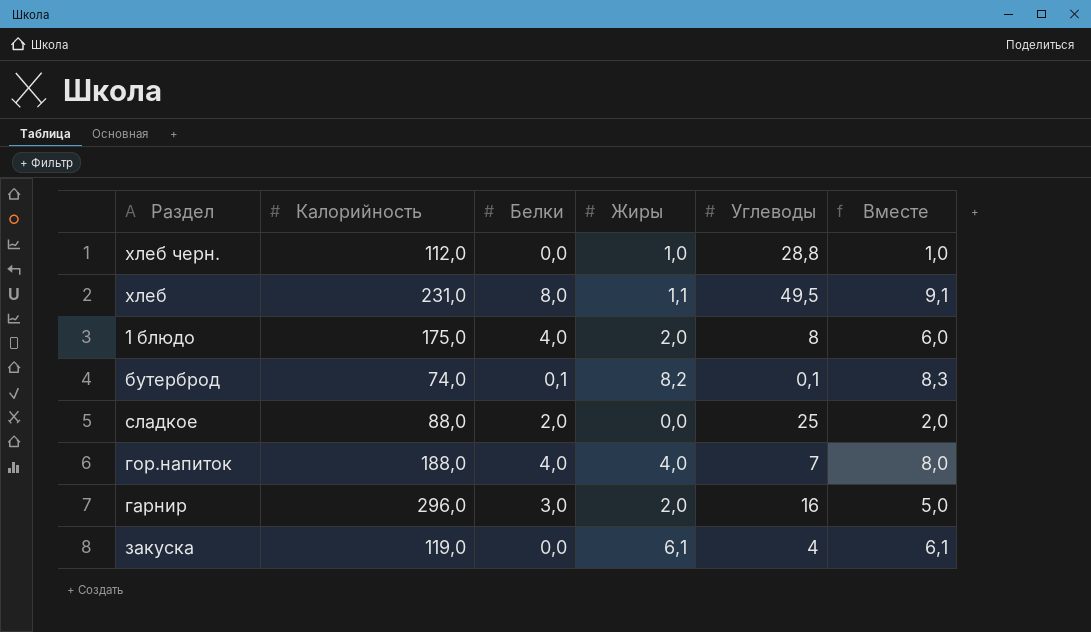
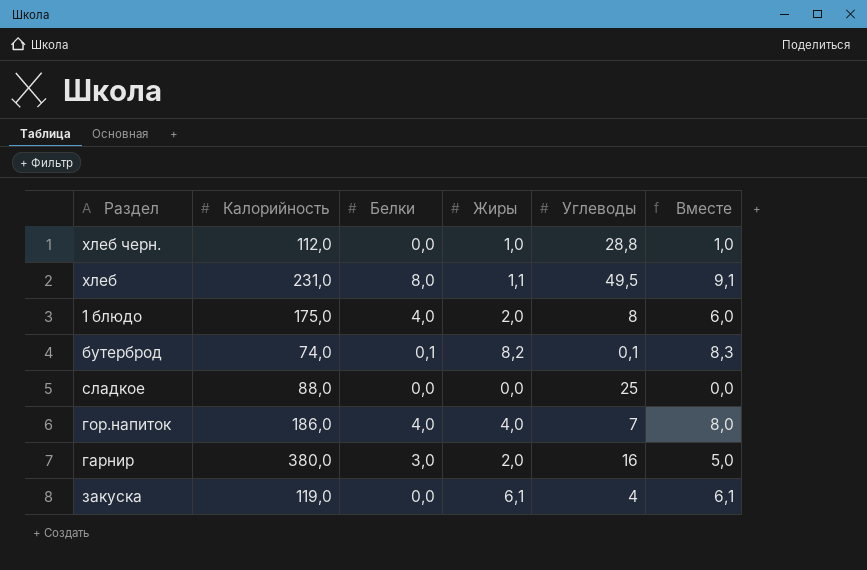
сладкое | Белки: 2,0 -> 0,0
сладкое | Вместе: 2,0 -> 0,0
гор.напиток | Калорийность: 188,0 -> 186,0
гарнир | Калорийность: 296,0 -> 380,0

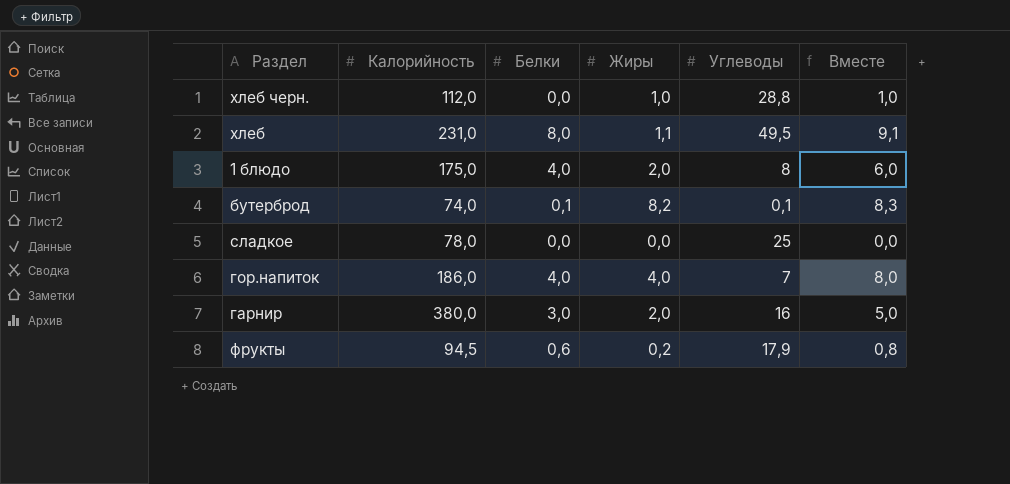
row закуска: 119,0 | 0,0 | 6,1 | 4 | 6,1 -> none
сладкое | Калорийность: 88,0 -> 78,0
row фрукты: none -> 94,5 | 0,6 | 0,2 | 17,9 | 0,8

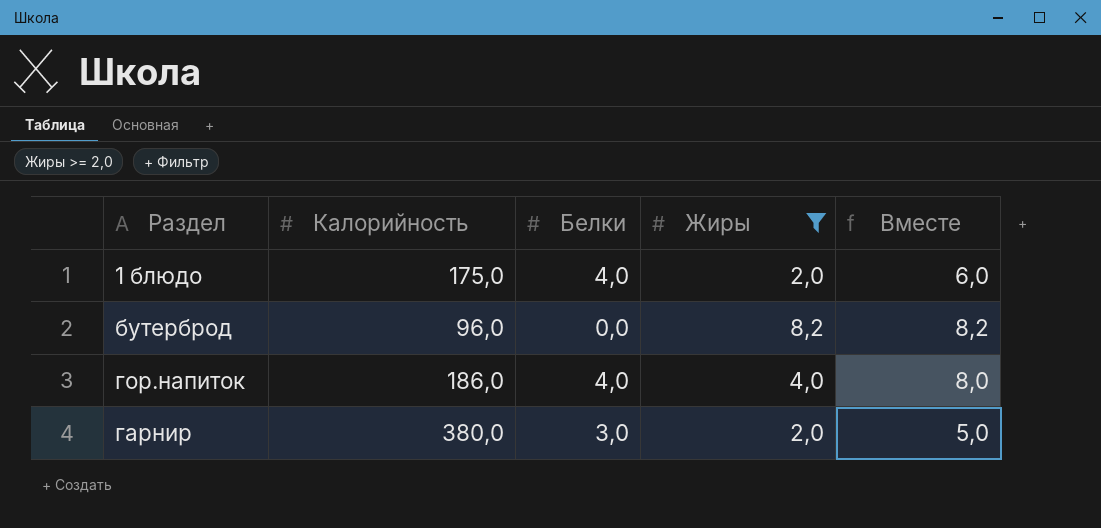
filter: none -> Жиры >= 2,0
column Углеводы | position: 5 -> none
бутерброд | Калорийность: 74,0 -> 96,0
бутерброд | Белки: 0,1 -> 0,0
бутерброд | Вместе: 8,3 -> 8,2

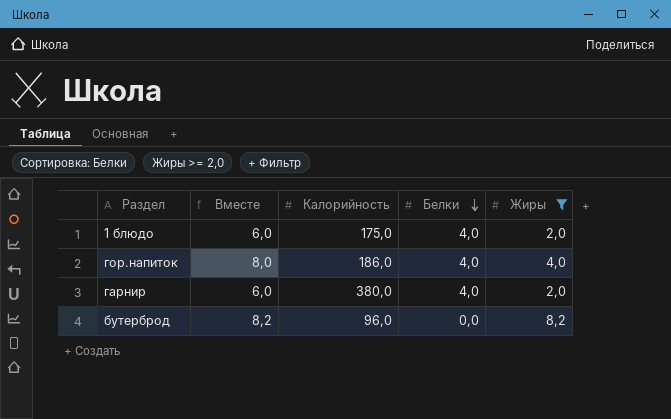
row order: none -> Белки descending
column Вместе | position: 5 -> 2
гарнир | Вместе: 5,0 -> 6,0
гарнир | Белки: 3,0 -> 4,0

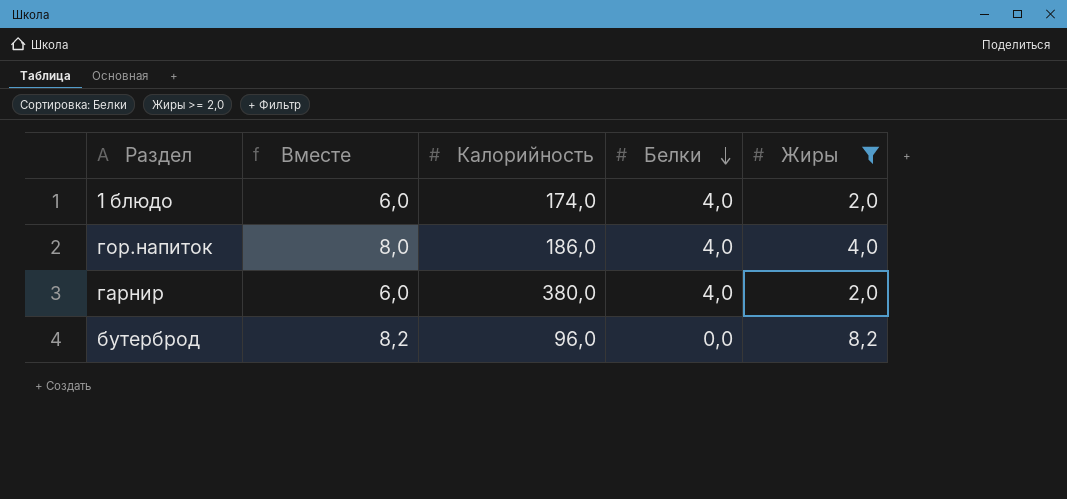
1 блюдо | Калорийность: 175,0 -> 174,0

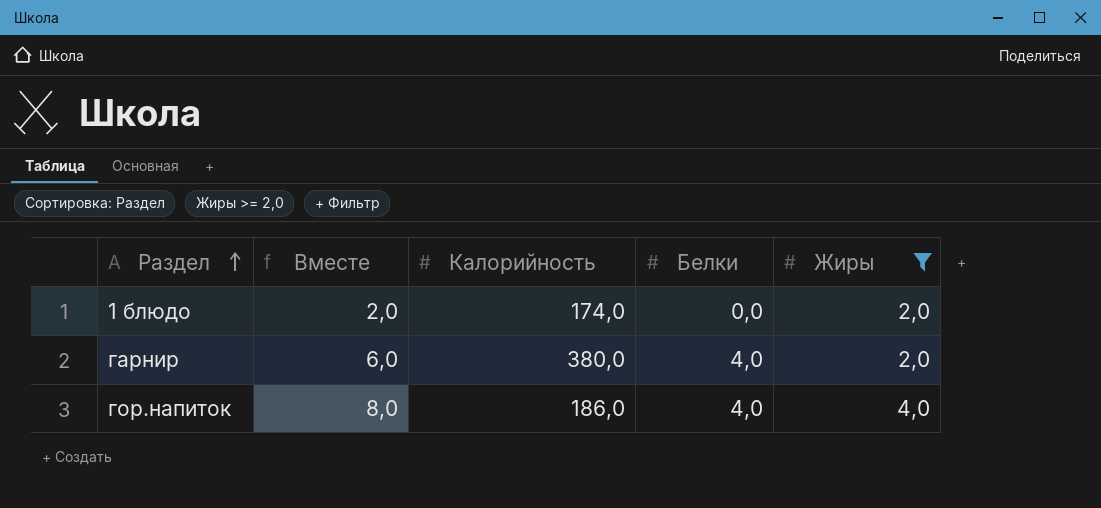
row order: Белки descending -> Раздел ascending
row бутерброд: 8,2 | 96,0 | 0,0 | 8,2 -> none
1 блюдо | Вместе: 6,0 -> 2,0
1 блюдо | Белки: 4,0 -> 0,0

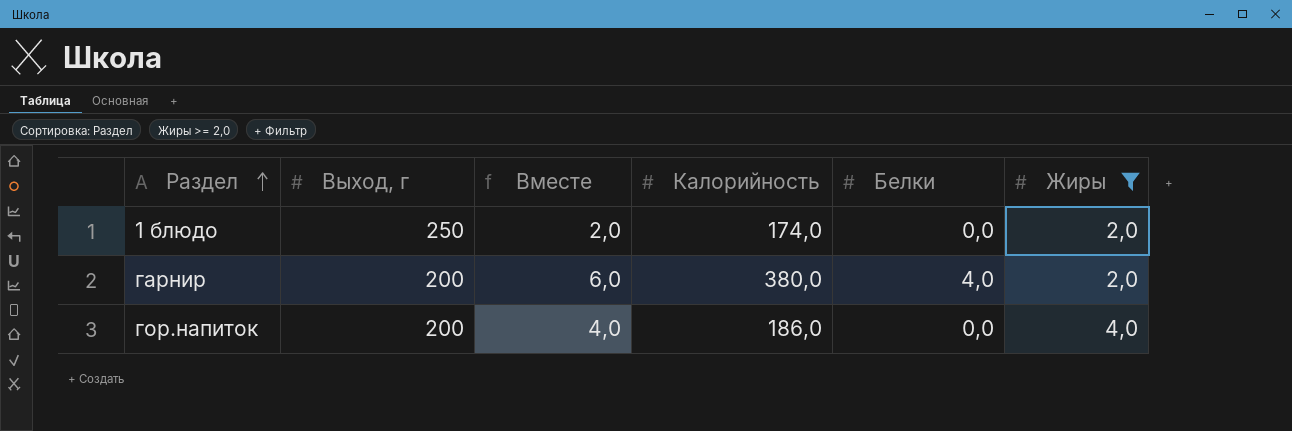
column Выход, г | position: none -> 2
гор.напиток | Вместе: 8,0 -> 4,0
гор.напиток | Белки: 4,0 -> 0,0

